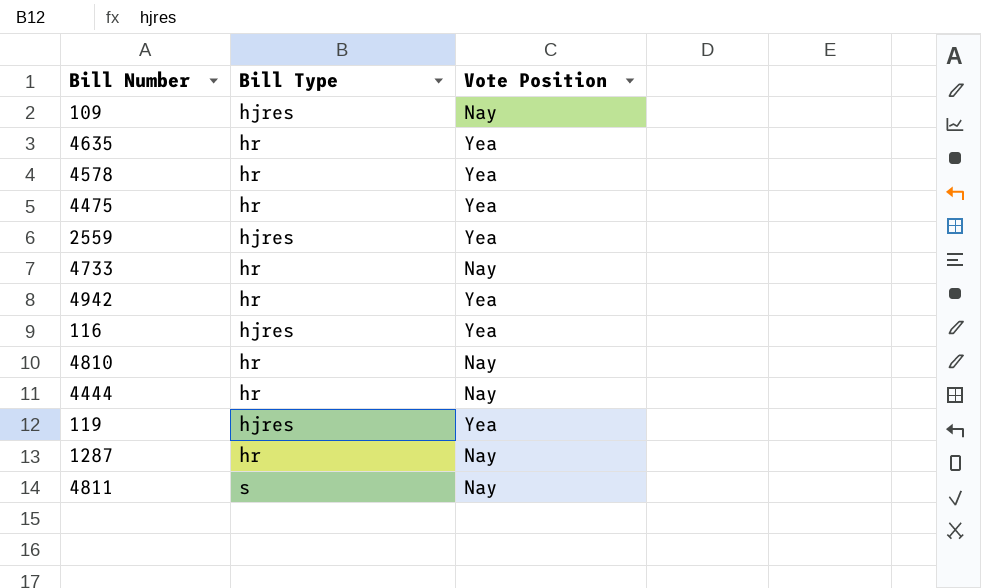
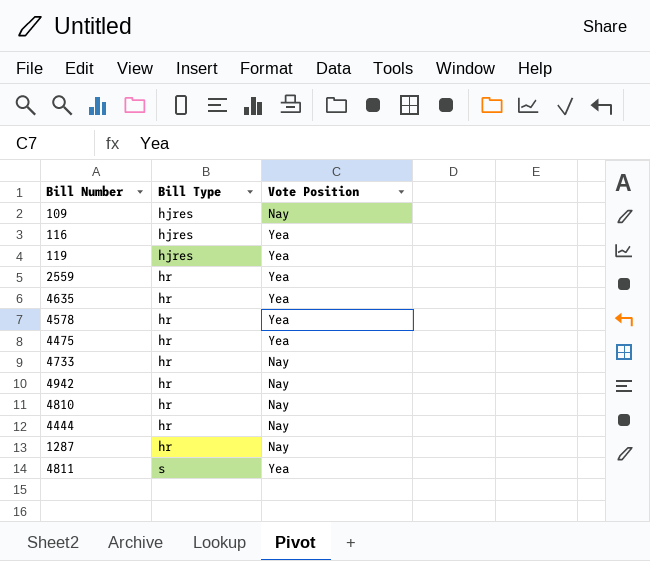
row order: none -> Bill Type ascending
2559 | Bill Type: hjres -> hr
4942 | Vote Position: Yea -> Nay
4811 | Vote Position: Nay -> Yea

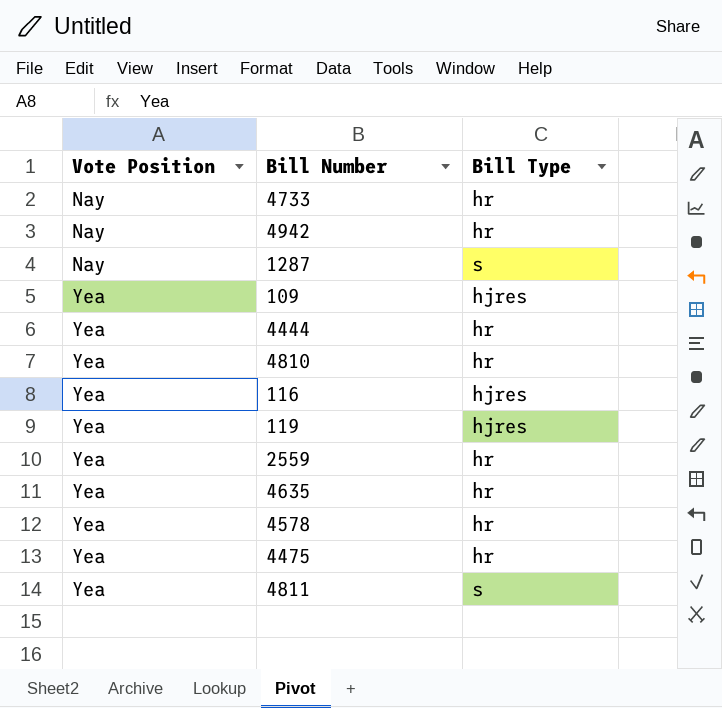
row order: Bill Type ascending -> Vote Position ascending
column Vote Position | position: 3 -> 1
1287 | Bill Type: hr -> s
109 | Vote Position: Nay -> Yea
4444 | Vote Position: Nay -> Yea
4810 | Vote Position: Nay -> Yea

